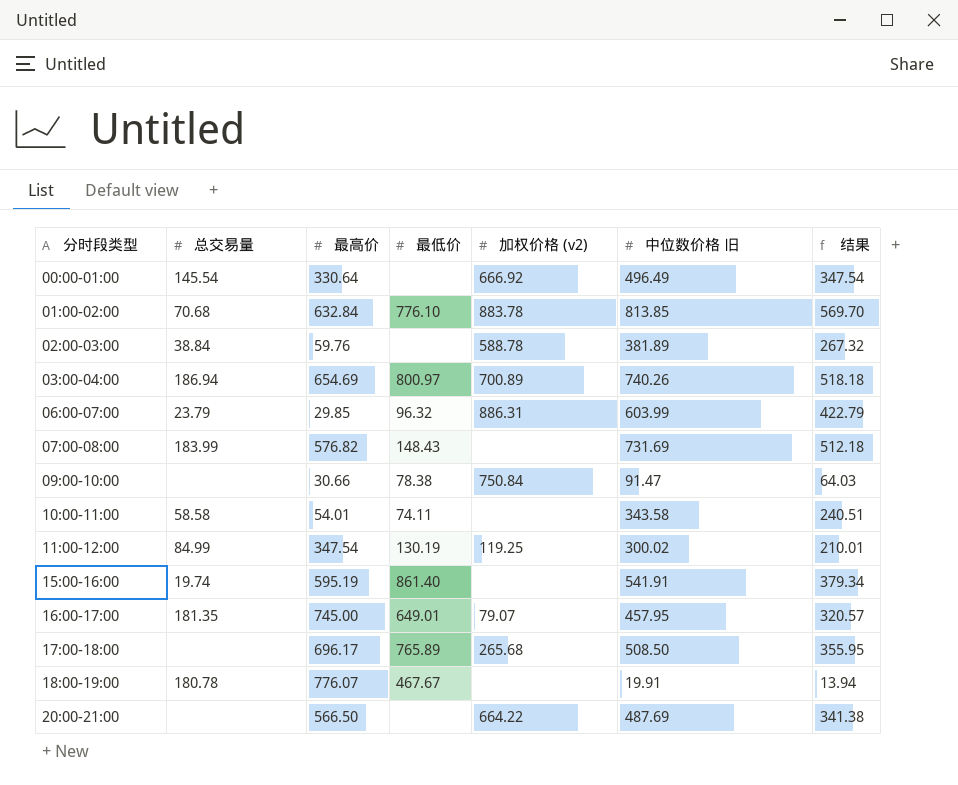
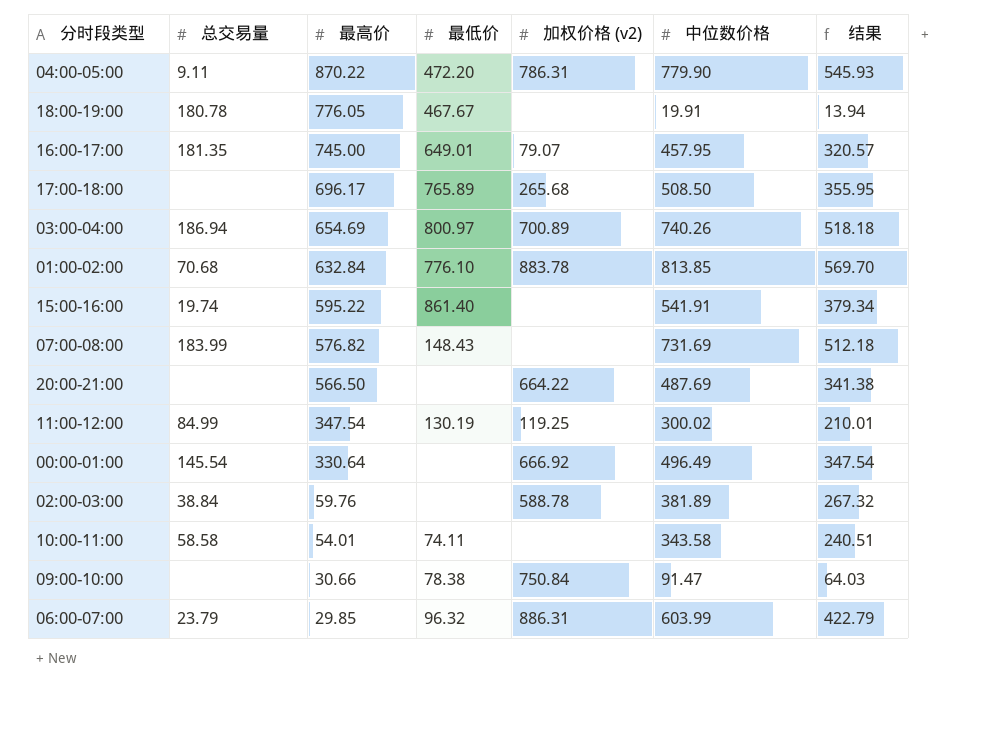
row order: 分时段类型 ascending -> 最高价 descending
column name: 中位数价格 旧 -> 中位数价格
row 04:00-05:00: none -> 9.11 | 870.22 | 472.20 | 786.31 | 779.90 | 545.93
18:00-19:00 | 最高价: 776.07 -> 776.05
15:00-16:00 | 最高价: 595.19 -> 595.22

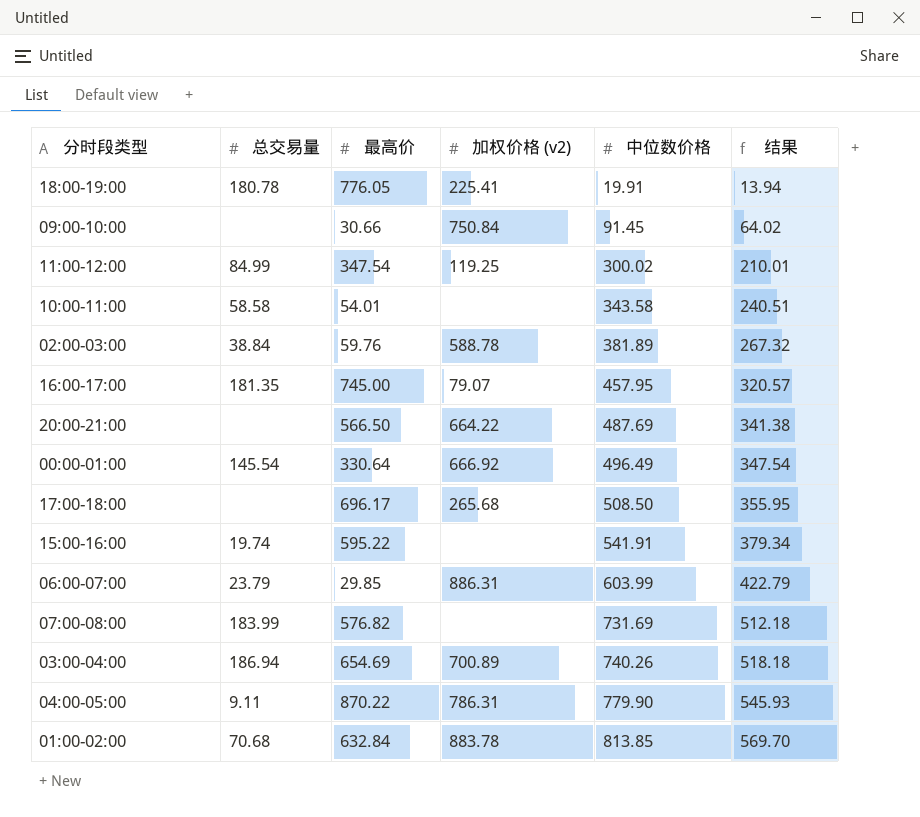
row order: 最高价 descending -> 中位数价格 ascending
column 最低价 | position: 4 -> none
18:00-19:00 | 加权价格 (v2): none -> 225.41
09:00-10:00 | 中位数价格: 91.47 -> 91.45
09:00-10:00 | 结果: 64.03 -> 64.02

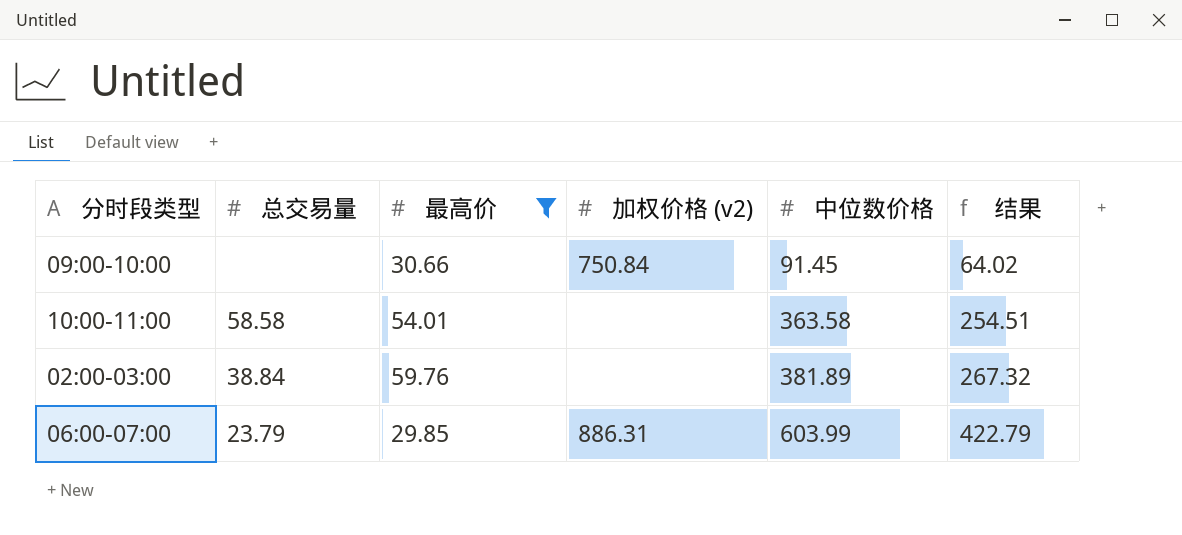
filter: none -> 最高价 <= 59.76
10:00-11:00 | 中位数价格: 343.58 -> 363.58
10:00-11:00 | 结果: 240.51 -> 254.51
02:00-03:00 | 加权价格 (v2): 588.78 -> none

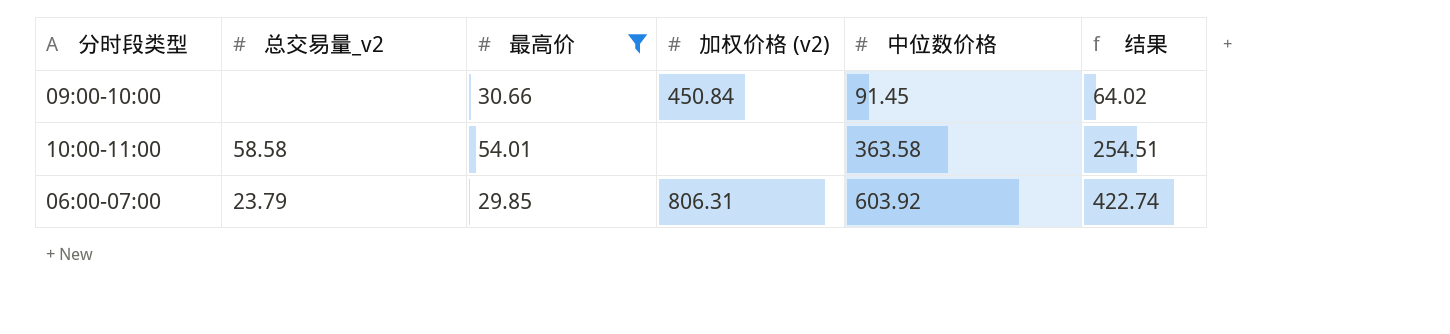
column name: 总交易量 -> 总交易量_v2
row 02:00-03:00: 38.84 | 59.76 | none | 381.89 | 267.32 -> none
09:00-10:00 | 加权价格 (v2): 750.84 -> 450.84
06:00-07:00 | 加权价格 (v2): 886.31 -> 806.31
06:00-07:00 | 中位数价格: 603.99 -> 603.92
06:00-07:00 | 结果: 422.79 -> 422.74

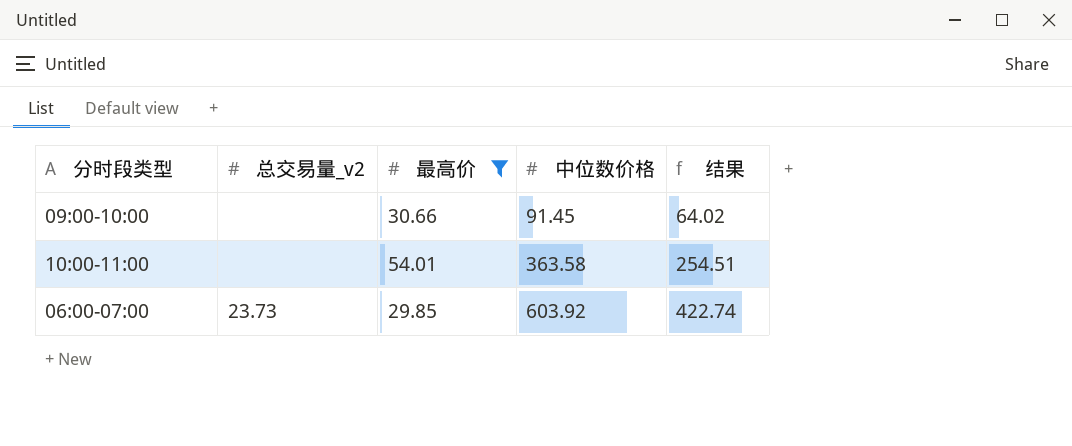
column 加权价格 (v2) | position: 4 -> none
10:00-11:00 | 总交易量_v2: 58.58 -> none
06:00-07:00 | 总交易量_v2: 23.79 -> 23.73

